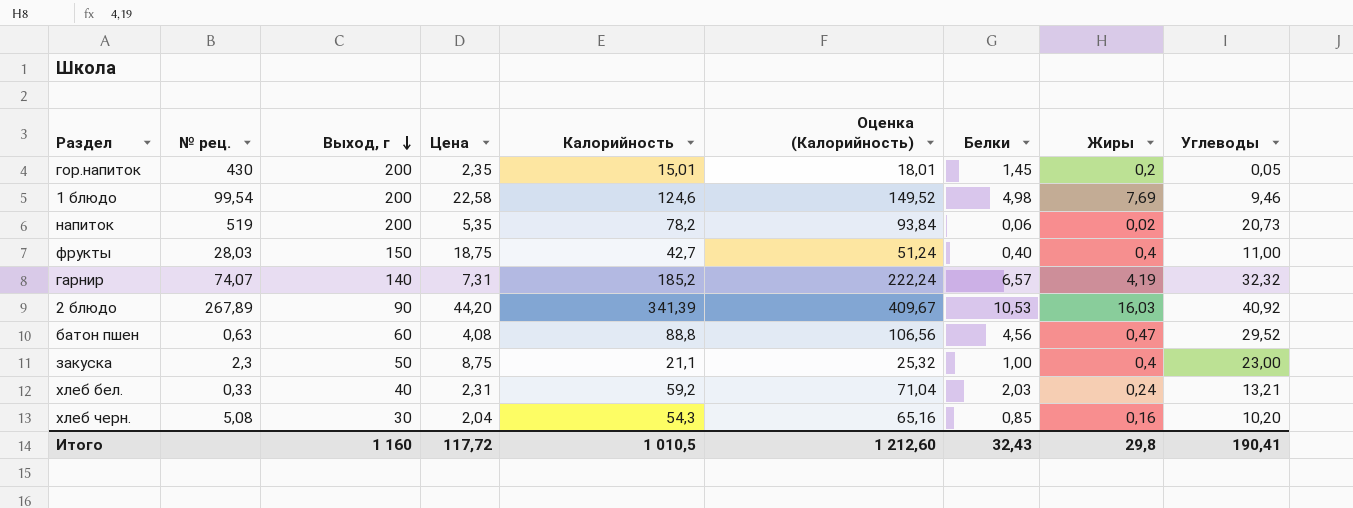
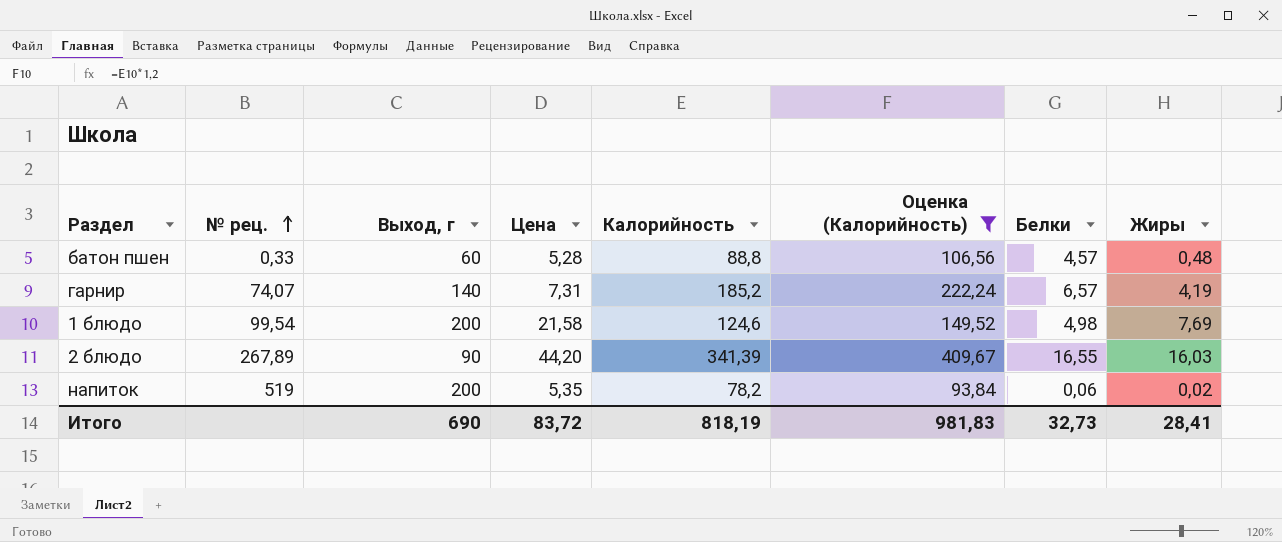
filter: none -> Оценка (Калорийность) >= 93,84
row order: Выход, г descending -> № рец. ascending
column Углеводы | position: 9 -> none
батон пшен | № рец.: 0,63 -> 0,33
батон пшен | Цена: 4,08 -> 5,28
батон пшен | Белки: 4,56 -> 4,57
батон пшен | Жиры: 0,47 -> 0,48
1 блюдо | Цена: 22,58 -> 21,58
2 блюдо | Белки: 10,53 -> 16,55
Итого | Выход, г: 1 160 -> 690
Итого | Цена: 117,72 -> 83,72
Итого | Калорийность: 1 010,5 -> 818,19
Итого | Оценка (Калорийность): 1 212,60 -> 981,83
Итого | Белки: 32,43 -> 32,73
Итого | Жиры: 29,8 -> 28,41

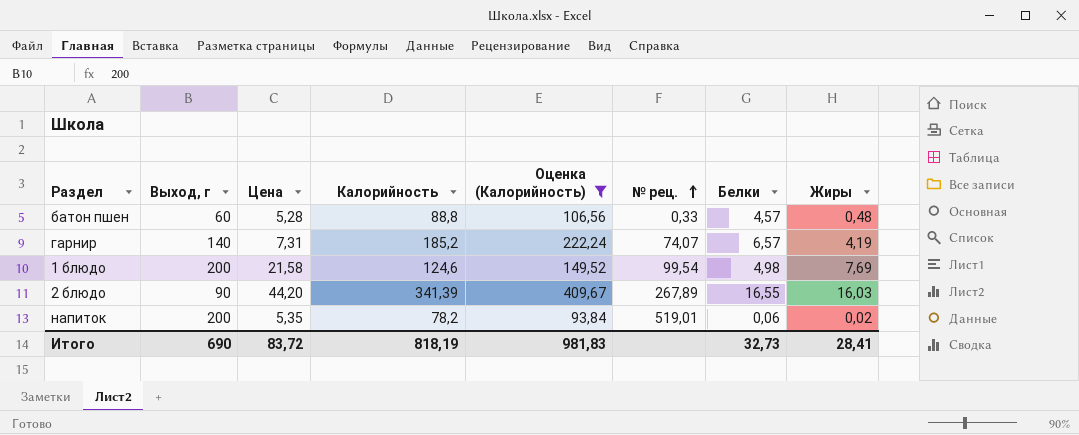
column № рец. | position: 2 -> 6
напиток | № рец.: 519 -> 519,01

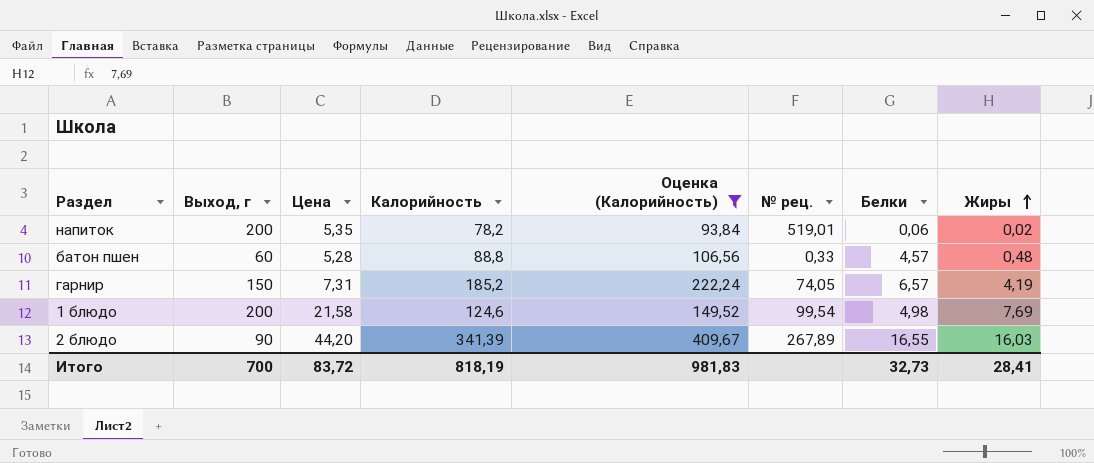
row order: № рец. ascending -> Жиры ascending
гарнир | Выход, г: 140 -> 150
гарнир | № рец.: 74,07 -> 74,05
Итого | Выход, г: 690 -> 700

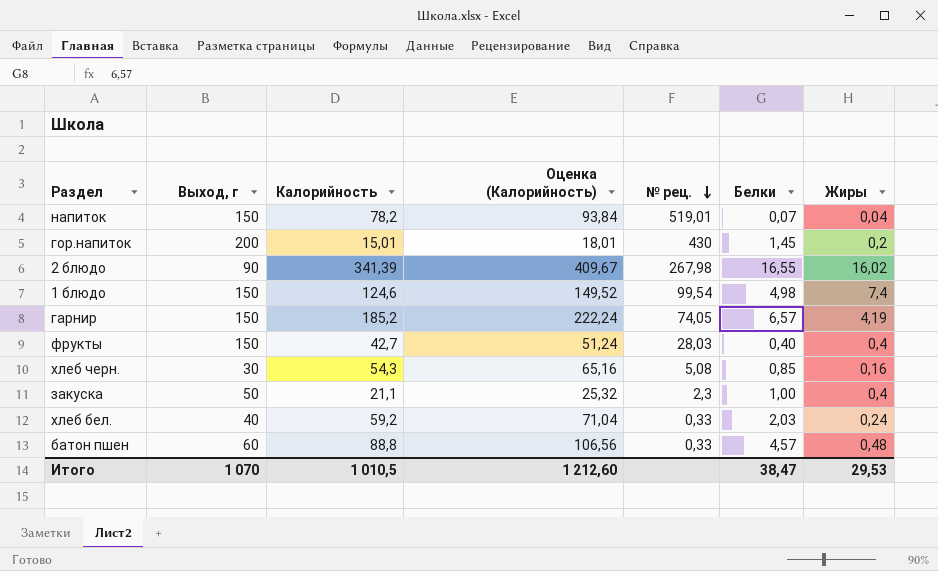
filter: Оценка (Калорийность) >= 93,84 -> none
row order: Жиры ascending -> № рец. descending
column Цена | position: 3 -> none
напиток | Выход, г: 200 -> 150
напиток | Белки: 0,06 -> 0,07
напиток | Жиры: 0,02 -> 0,04
2 блюдо | № рец.: 267,89 -> 267,98
2 блюдо | Жиры: 16,03 -> 16,02
1 блюдо | Выход, г: 200 -> 150
1 блюдо | Жиры: 7,69 -> 7,4
Итого | Выход, г: 700 -> 1 070
Итого | Калорийность: 818,19 -> 1 010,5
Итого | Оценка (Калорийность): 981,83 -> 1 212,60
Итого | Белки: 32,73 -> 38,47
Итого | Жиры: 28,41 -> 29,53

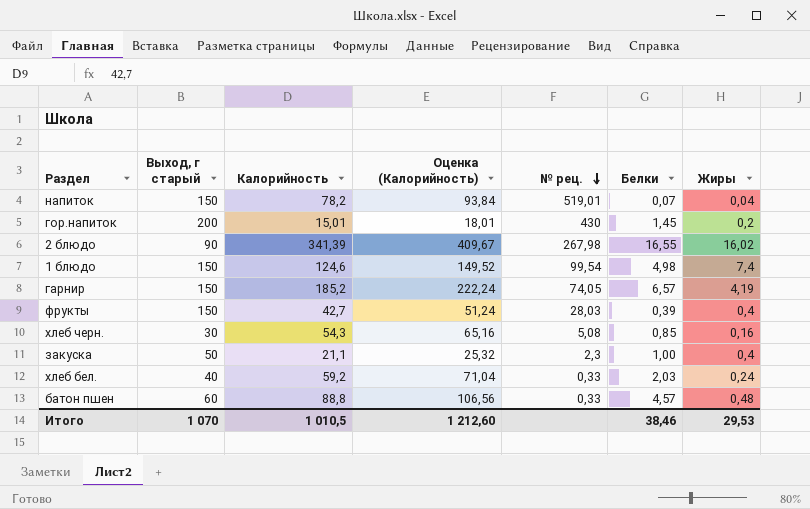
column name: Выход, г -> Выход, г старый
фрукты | Белки: 0,40 -> 0,39
Итого | Белки: 38,47 -> 38,46

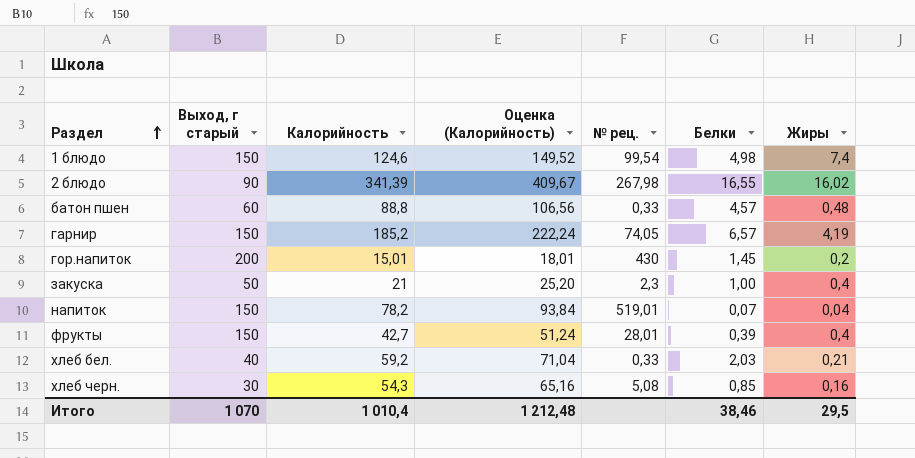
row order: № рец. descending -> Раздел ascending
закуска | Калорийность: 21,1 -> 21
закуска | Оценка (Калорийность): 25,32 -> 25,20
фрукты | № рец.: 28,03 -> 28,01
хлеб бел. | Жиры: 0,24 -> 0,21
Итого | Калорийность: 1 010,5 -> 1 010,4
Итого | Оценка (Калорийность): 1 212,60 -> 1 212,48
Итого | Жиры: 29,53 -> 29,5

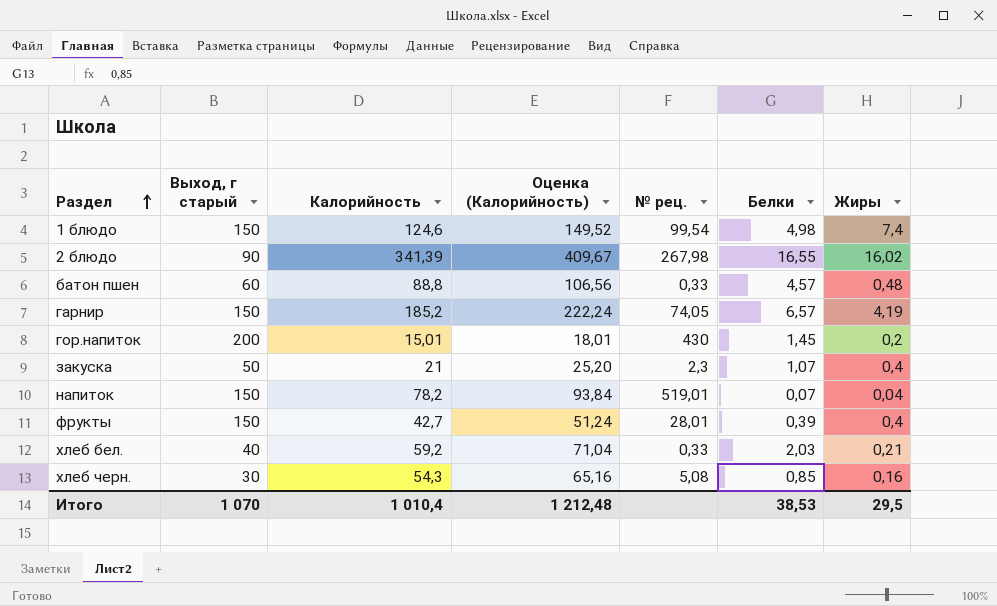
закуска | Белки: 1,00 -> 1,07
Итого | Белки: 38,46 -> 38,53

